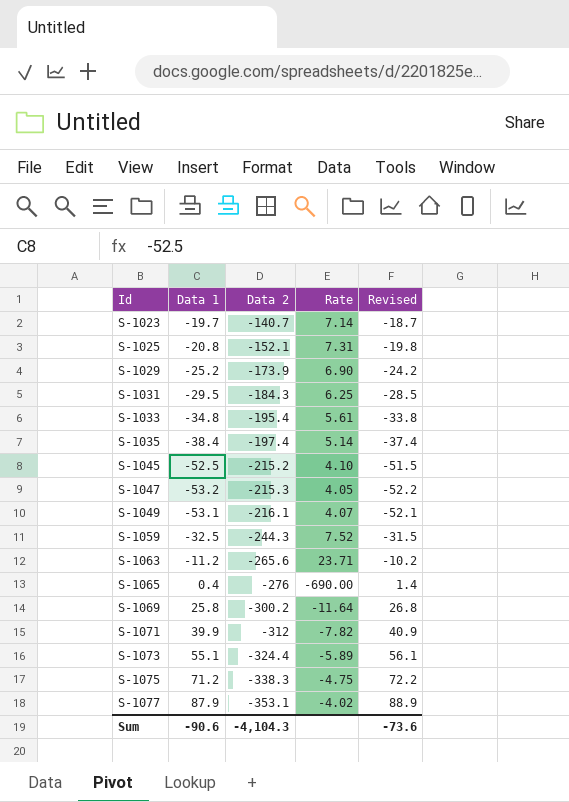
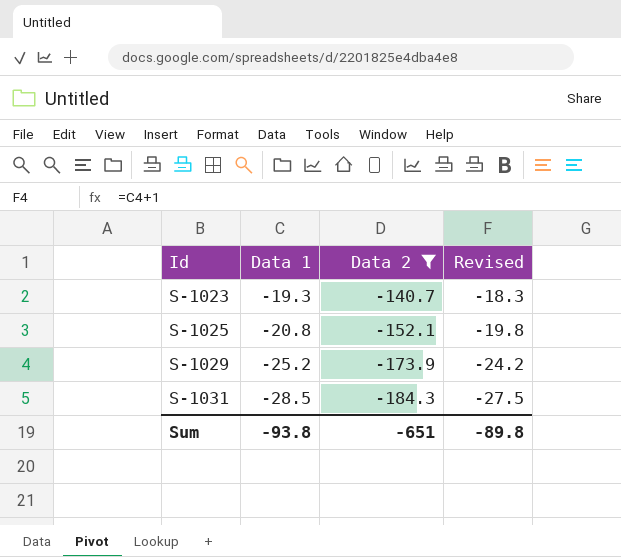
filter: none -> Data 2 >= -184.3
column Rate | formula: [Data 2] / [Data 1] -> none
S-1023 | Data 1: -19.7 -> -19.3
S-1023 | Revised: -18.7 -> -18.3
S-1031 | Data 1: -29.5 -> -28.5
S-1031 | Revised: -28.5 -> -27.5
Sum | Data 1: -90.6 -> -93.8
Sum | Data 2: -4,104.3 -> -651
Sum | Revised: -73.6 -> -89.8

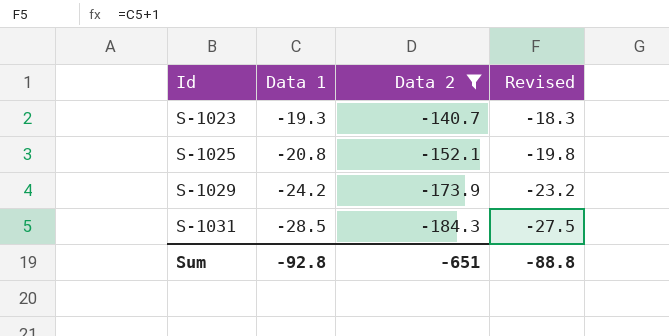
S-1029 | Data 1: -25.2 -> -24.2
S-1029 | Revised: -24.2 -> -23.2
Sum | Data 1: -93.8 -> -92.8
Sum | Revised: -89.8 -> -88.8

